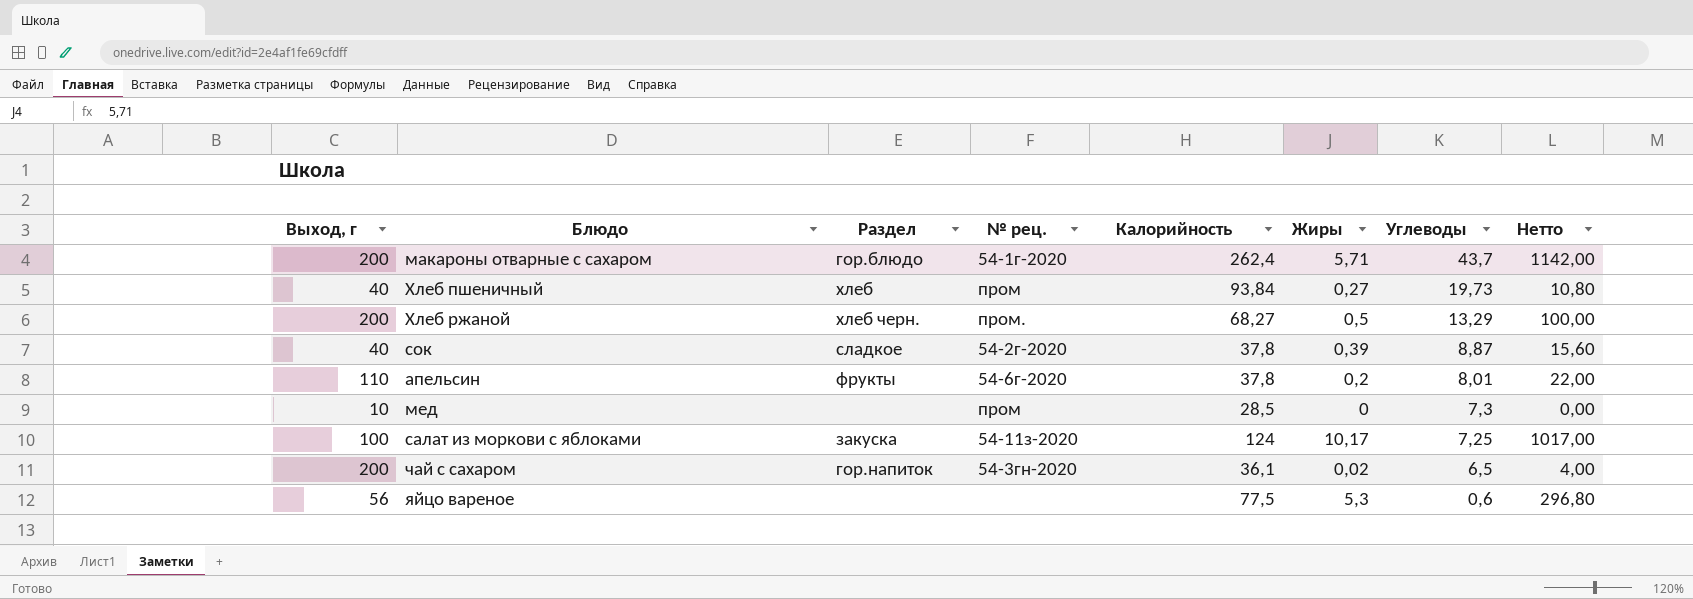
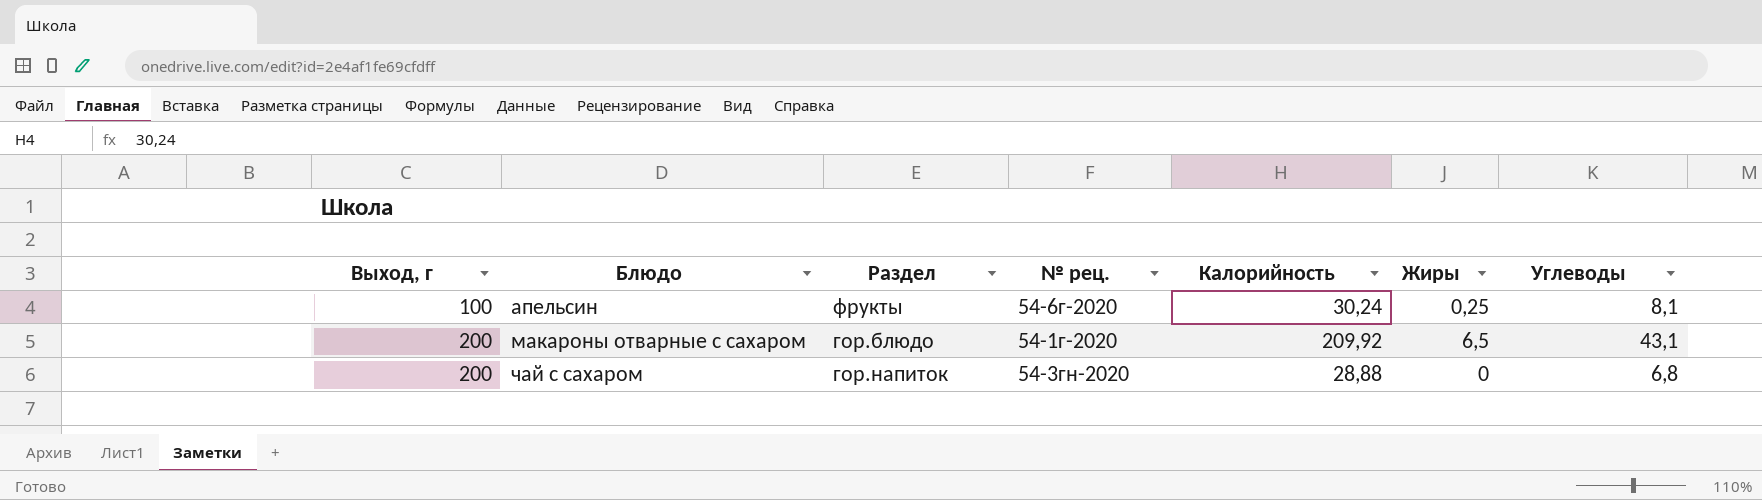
row order: Углеводы descending -> Выход, г ascending
column Нетто | formula: [Выход, г] * [Жиры] -> none
row Хлеб пшеничный: 40 | хлеб | пром | 93,84 | 0,27 | 19,73 | 10,80 -> none
row Хлеб ржаной: 200 | хлеб черн. | пром. | 68,27 | 0,5 | 13,29 | 100,00 -> none
row сок: 40 | сладкое | 54-2г-2020 | 37,8 | 0,39 | 8,87 | 15,60 -> none
row мед: 10 | none | пром | 28,5 | 0 | 7,3 | 0,00 -> none
row салат из моркови с яблоками: 100 | закуска | 54-11з-2020 | 124 | 10,17 | 7,25 | 1017,00 -> none
row яйцо вареное: 56 | none | none | 77,5 | 5,3 | 0,6 | 296,80 -> none
апельсин | Выход, г: 110 -> 100
апельсин | Калорийность: 37,8 -> 30,24
апельсин | Жиры: 0,2 -> 0,25
апельсин | Углеводы: 8,01 -> 8,1
макароны отварные с сахаром | Калорийность: 262,4 -> 209,92
макароны отварные с сахаром | Жиры: 5,71 -> 6,5
макароны отварные с сахаром | Углеводы: 43,7 -> 43,1
чай с сахаром | Калорийность: 36,1 -> 28,88
чай с сахаром | Жиры: 0,02 -> 0
чай с сахаром | Углеводы: 6,5 -> 6,8

